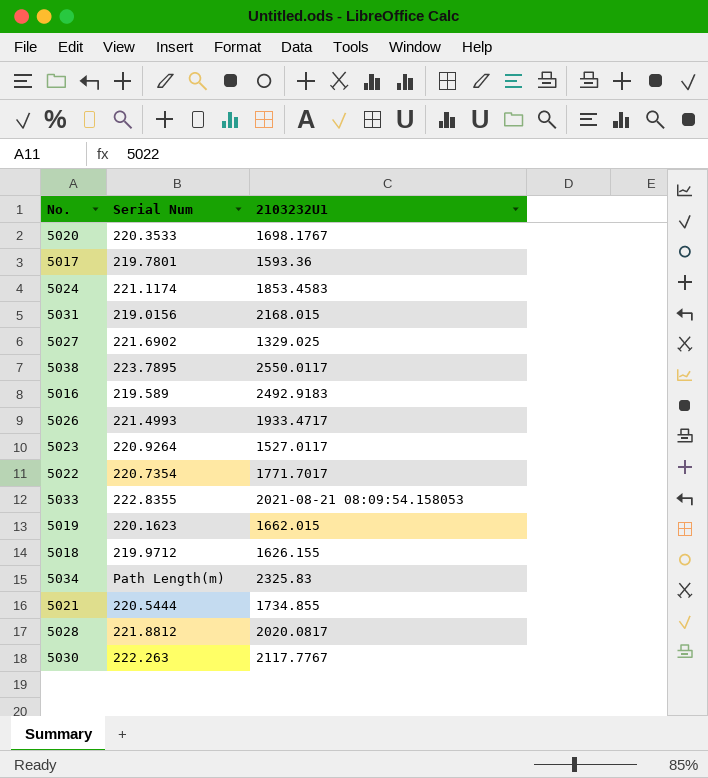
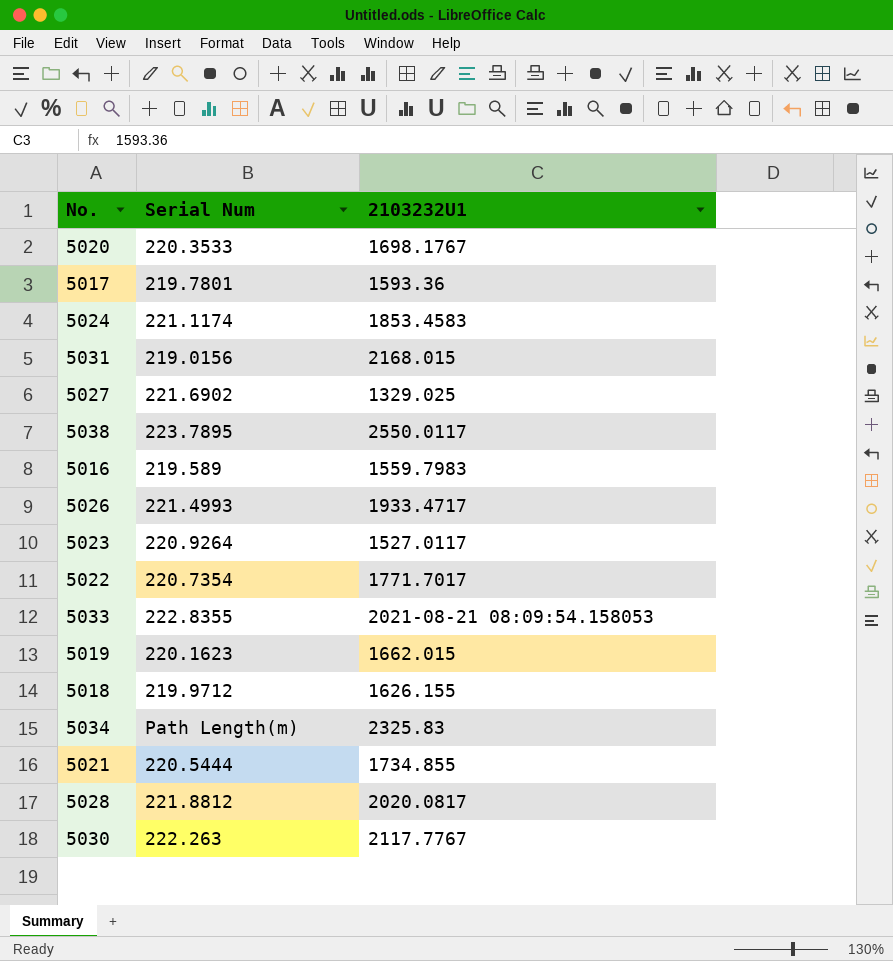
5016 | 2103232U1: 2492.9183 -> 1559.7983

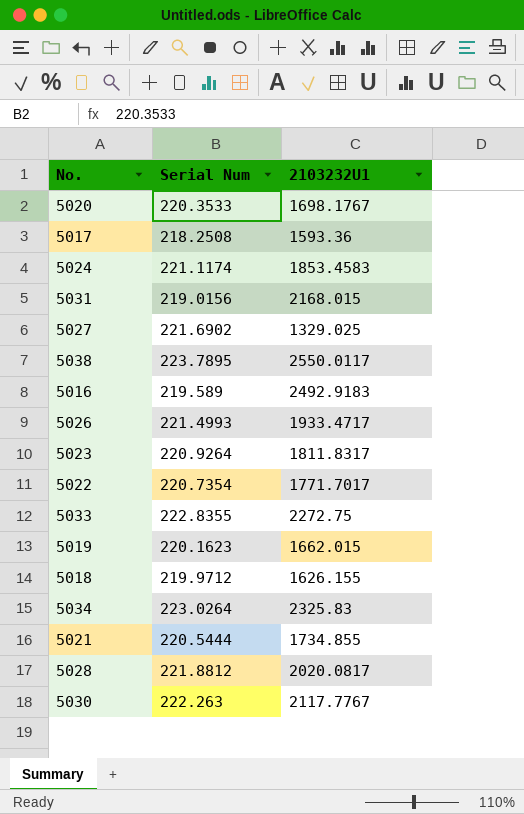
5017 | Serial Num: 219.7801 -> 218.2508
5016 | 2103232U1: 1559.7983 -> 2492.9183
5023 | 2103232U1: 1527.0117 -> 1811.8317
5033 | 2103232U1: 2021-08-21 08:09:54.158053 -> 2272.75
5034 | Serial Num: Path Length(m) -> 223.0264

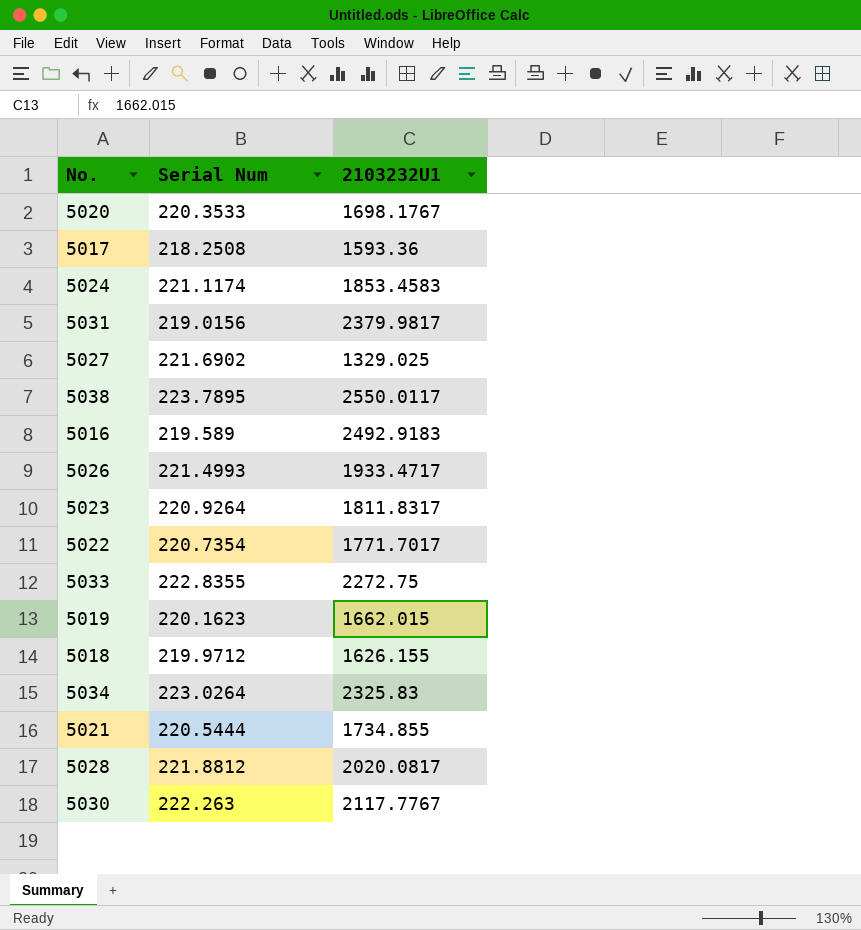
5031 | 2103232U1: 2168.015 -> 2379.9817

